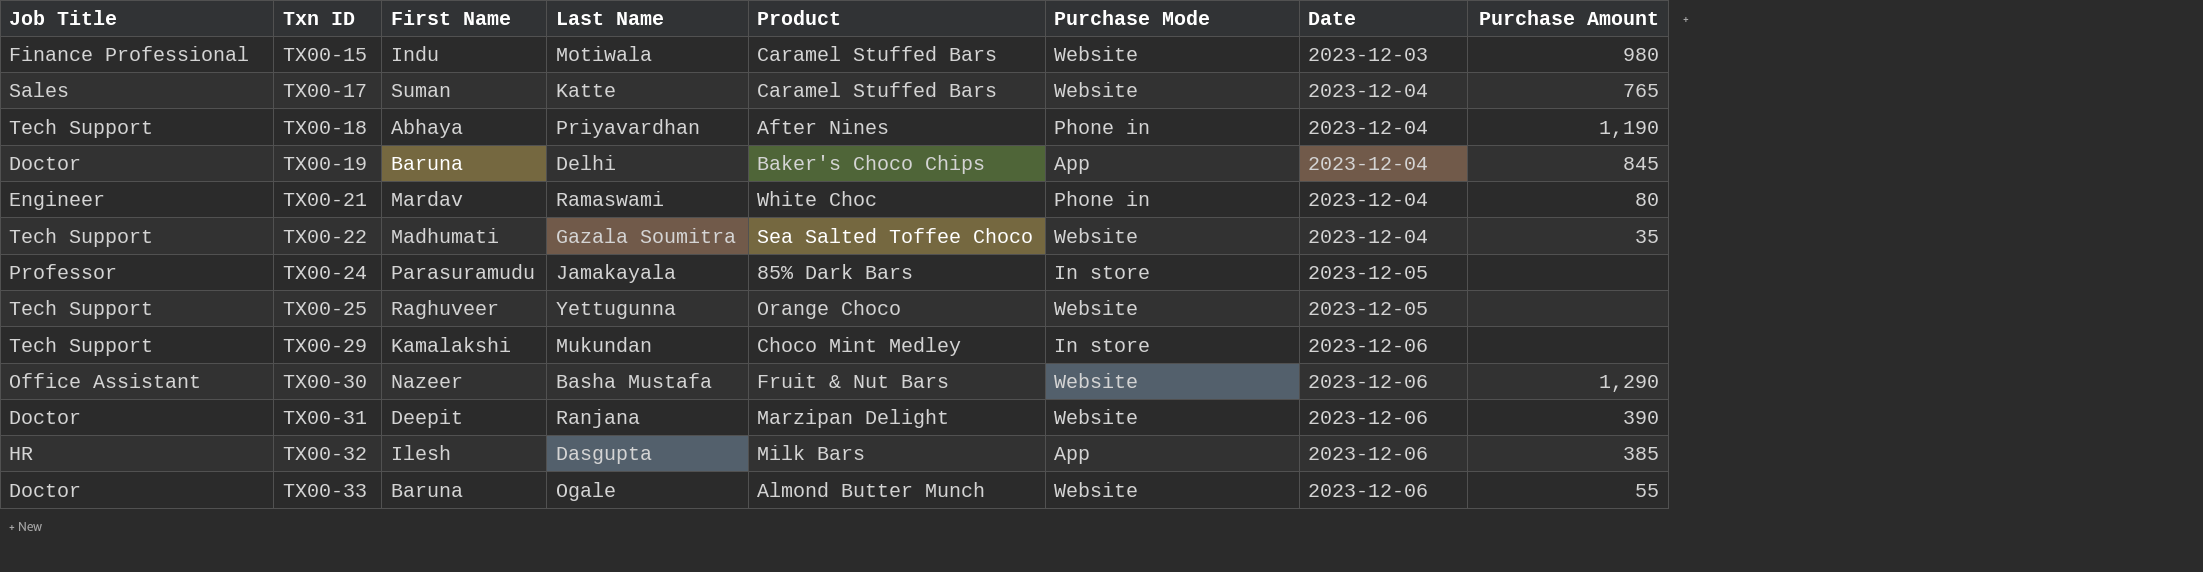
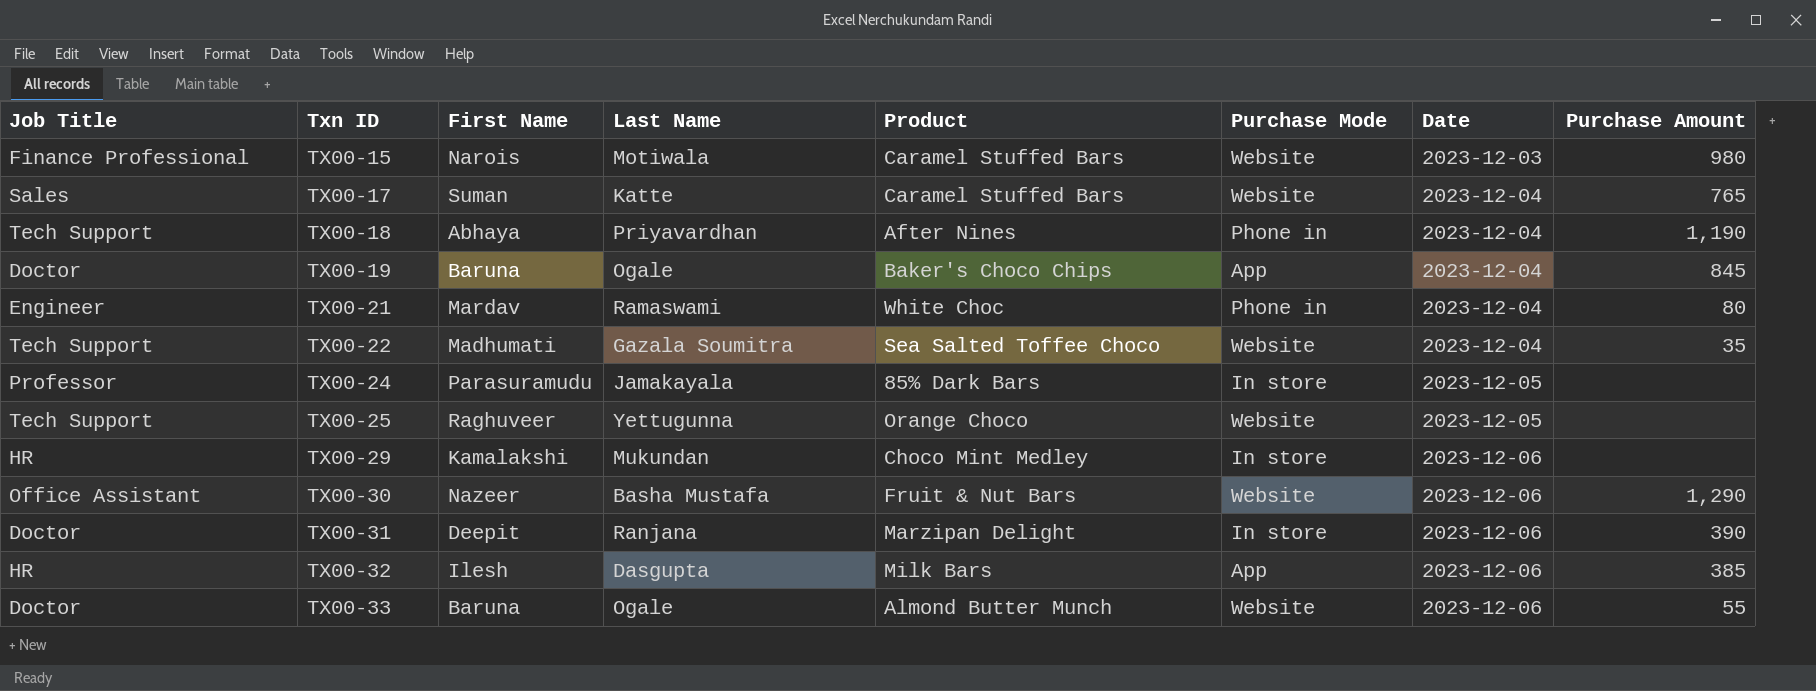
TX00-15 | First Name: Indu -> Narois
TX00-19 | Last Name: Delhi -> Ogale
TX00-29 | Job Title: Tech Support -> HR
TX00-31 | Purchase Mode: Website -> In store

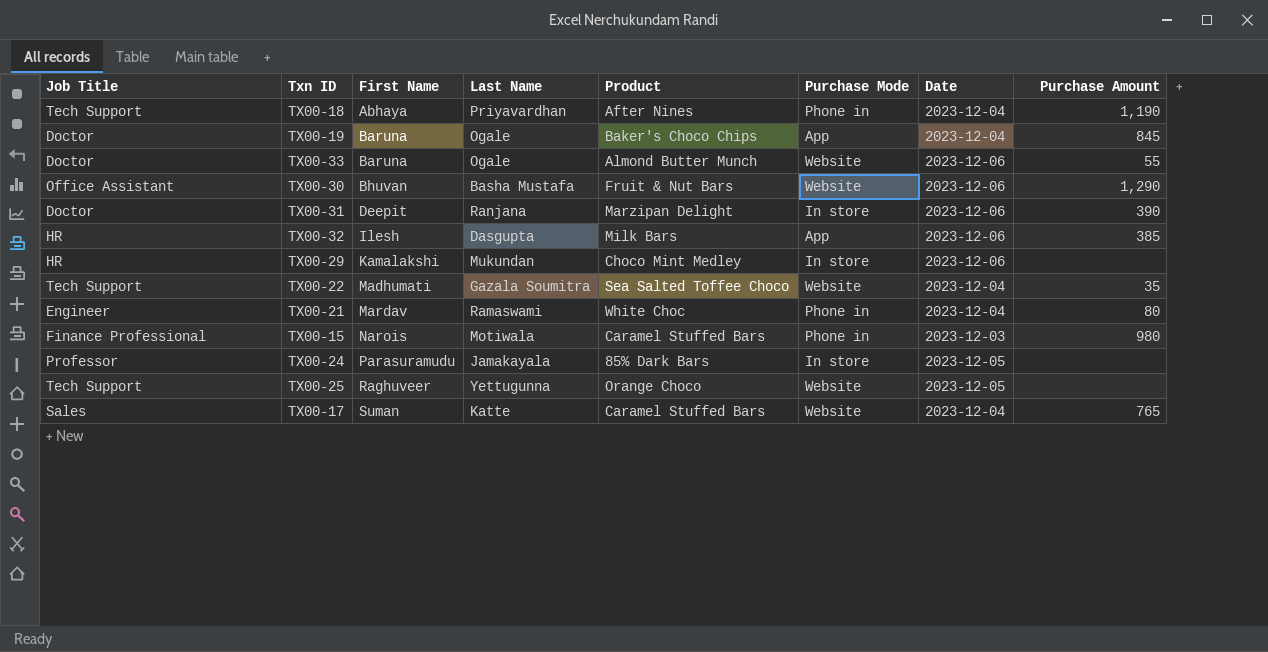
row order: Txn ID ascending -> First Name ascending
TX00-30 | First Name: Nazeer -> Bhuvan
TX00-15 | Purchase Mode: Website -> Phone in

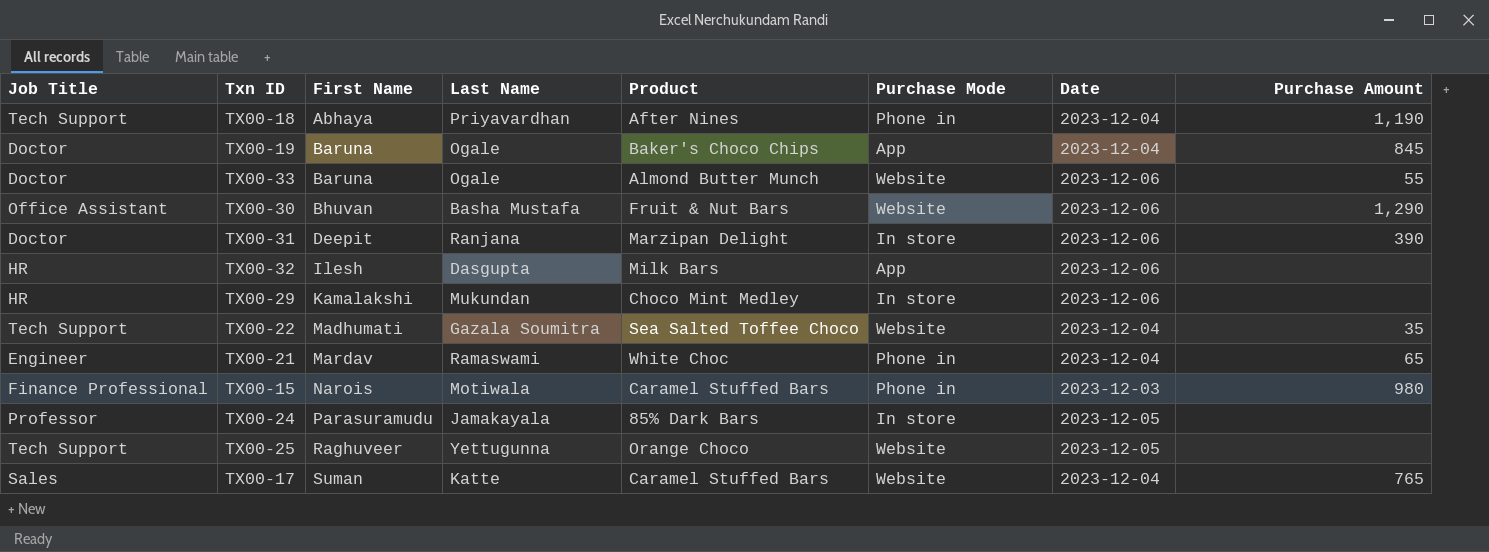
TX00-32 | Purchase Amount: 385 -> none
TX00-21 | Purchase Amount: 80 -> 65

